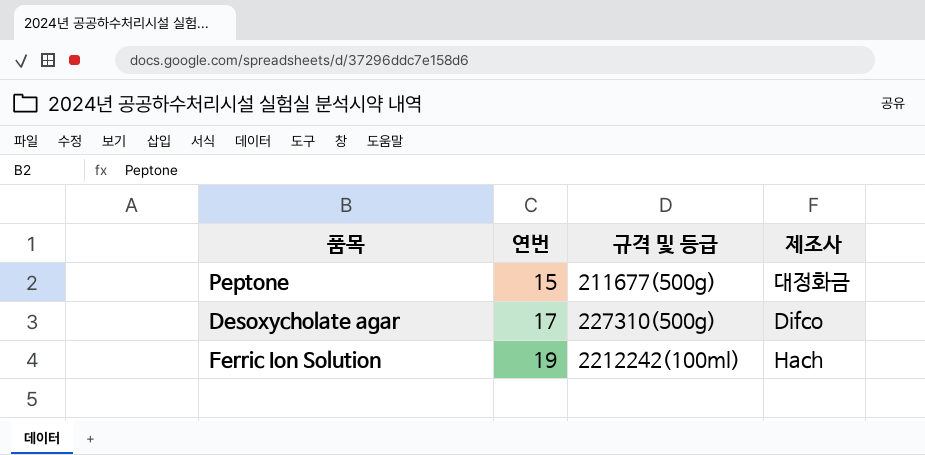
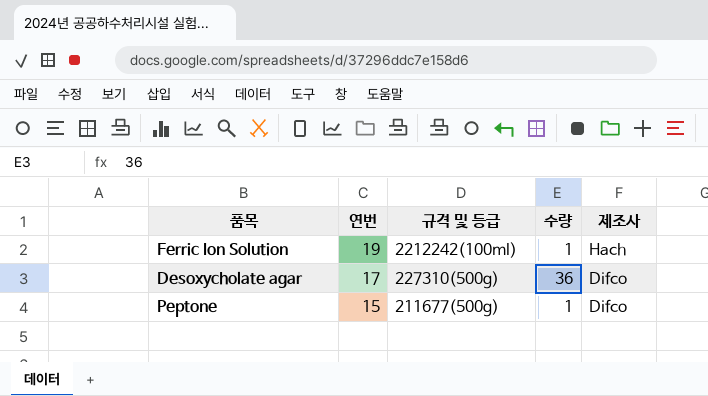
row order: 연번 ascending -> 연번 descending
column 수량 | position: none -> 4
Peptone | 제조사: 대정화금 -> Difco

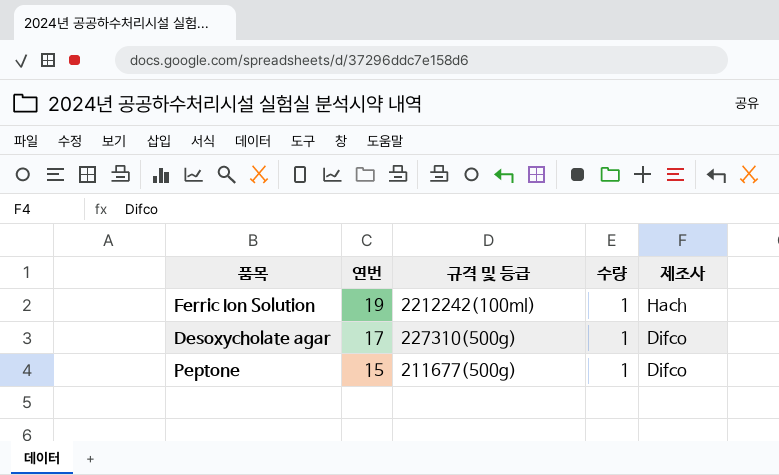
Desoxycholate agar | 수량: 36 -> 1

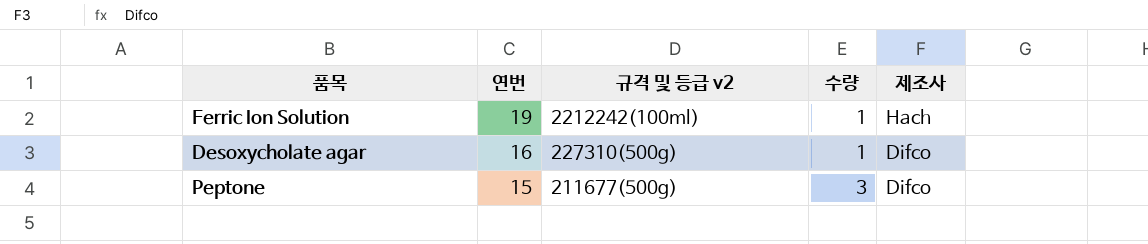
column name: 규격 및 등급 -> 규격 및 등급 v2
Desoxycholate agar | 연번: 17 -> 16
Peptone | 수량: 1 -> 3

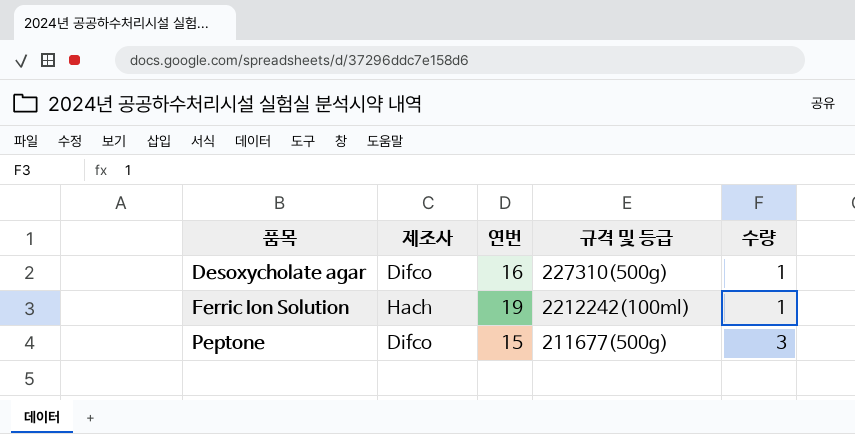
row order: 연번 descending -> 품목 ascending
column 제조사 | position: 5 -> 2
column name: 규격 및 등급 v2 -> 규격 및 등급

